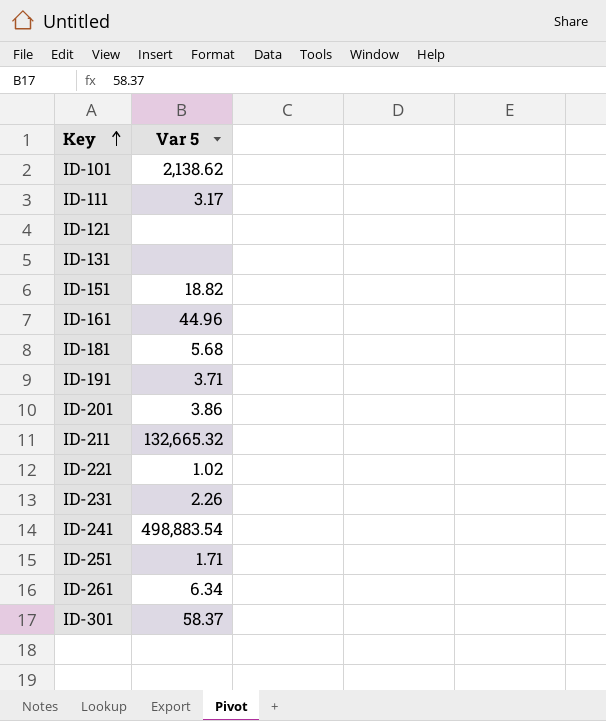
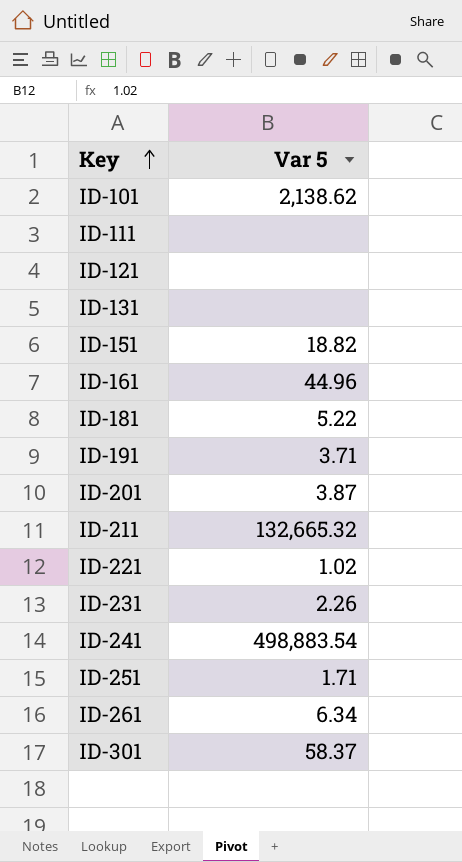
ID-111 | Var 5: 3.17 -> none
ID-181 | Var 5: 5.68 -> 5.22
ID-201 | Var 5: 3.86 -> 3.87

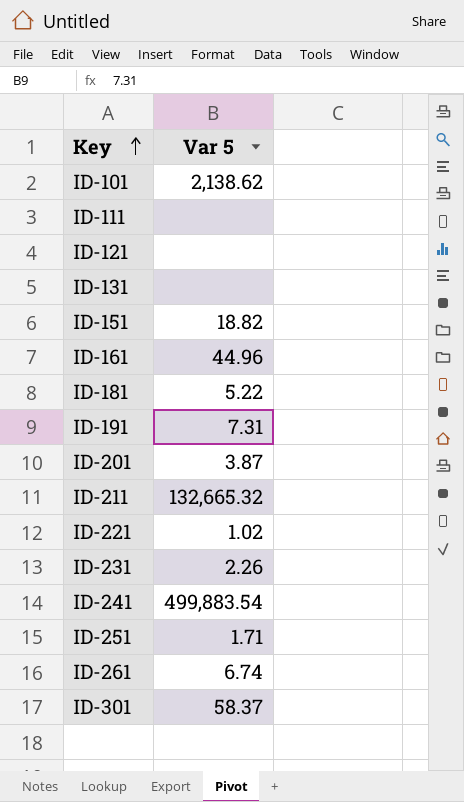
ID-191 | Var 5: 3.71 -> 7.31
ID-241 | Var 5: 498,883.54 -> 499,883.54
ID-261 | Var 5: 6.34 -> 6.74

